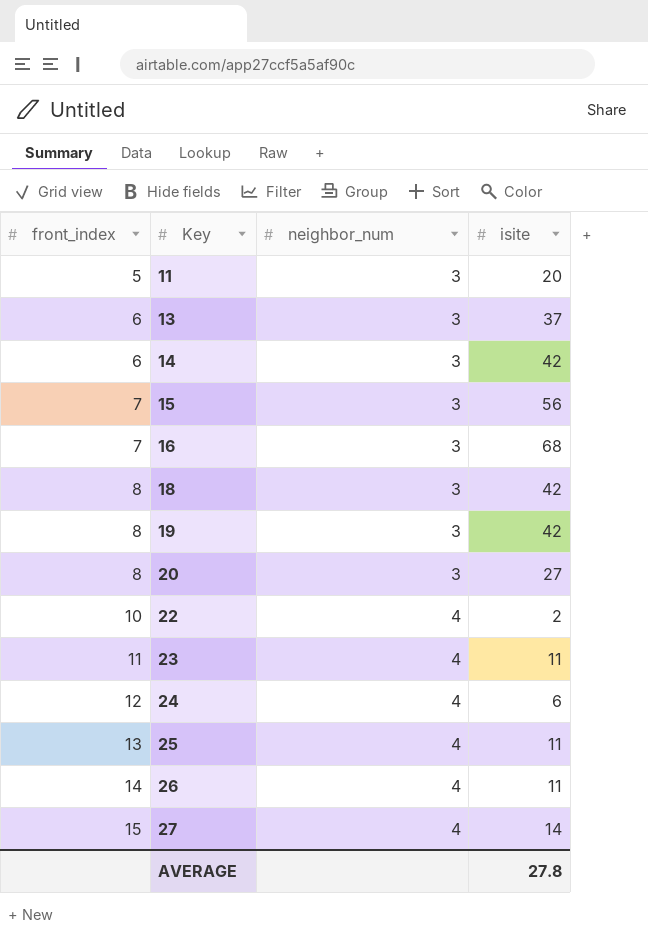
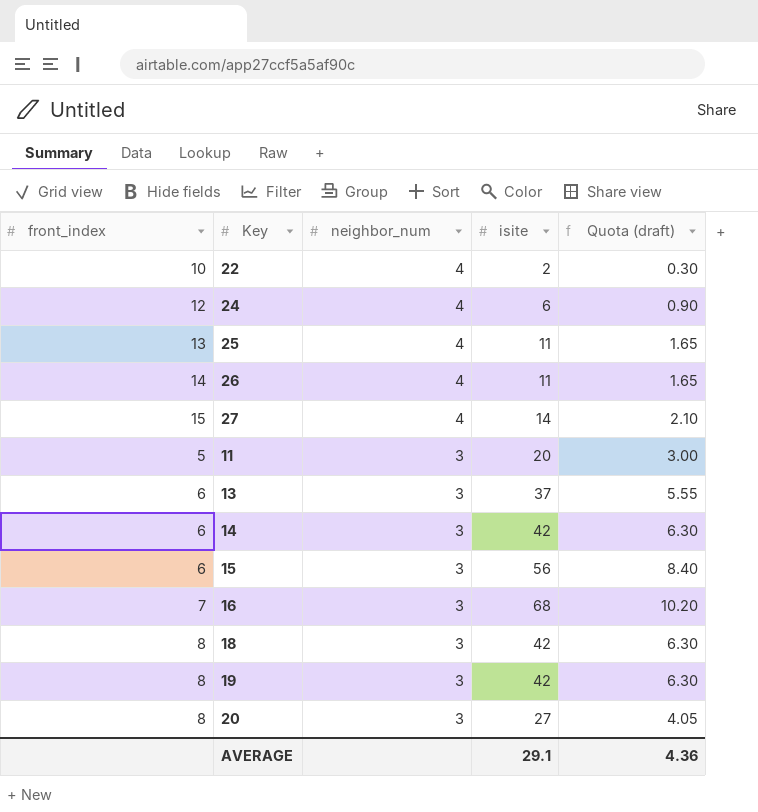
row order: front_index ascending -> neighbor_num descending
column Quota (draft) | formula: none -> [isite] * 0.15
row 23: 11 | 4 | 11 -> none
15 | front_index: 7 -> 6
AVERAGE | isite: 27.8 -> 29.1

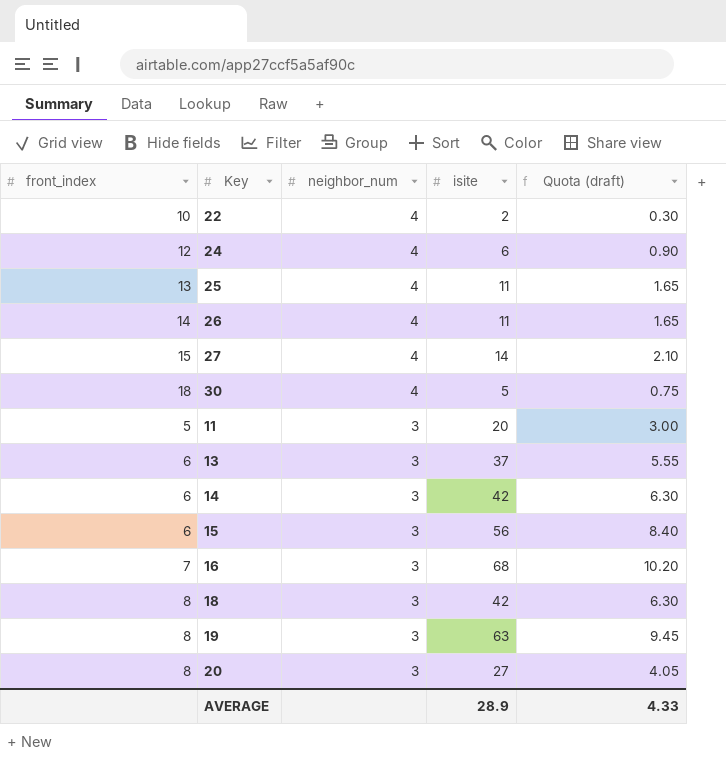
row 30: none -> 18 | 4 | 5 | 0.75
19 | isite: 42 -> 63
19 | Quota (draft): 6.30 -> 9.45
AVERAGE | isite: 29.1 -> 28.9
AVERAGE | Quota (draft): 4.36 -> 4.33

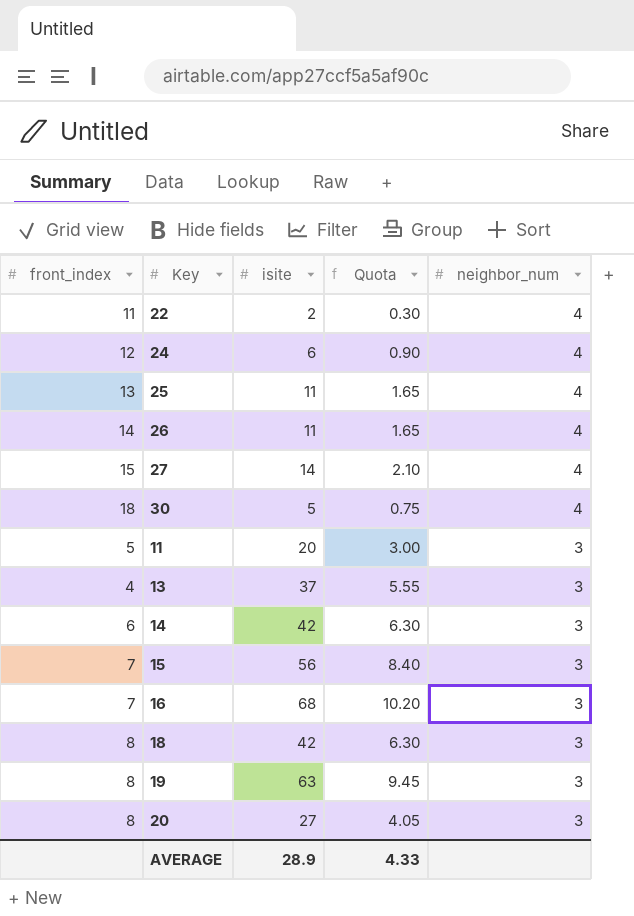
column name: Quota (draft) -> Quota
column neighbor_num | position: 3 -> 5
22 | front_index: 10 -> 11
13 | front_index: 6 -> 4
15 | front_index: 6 -> 7

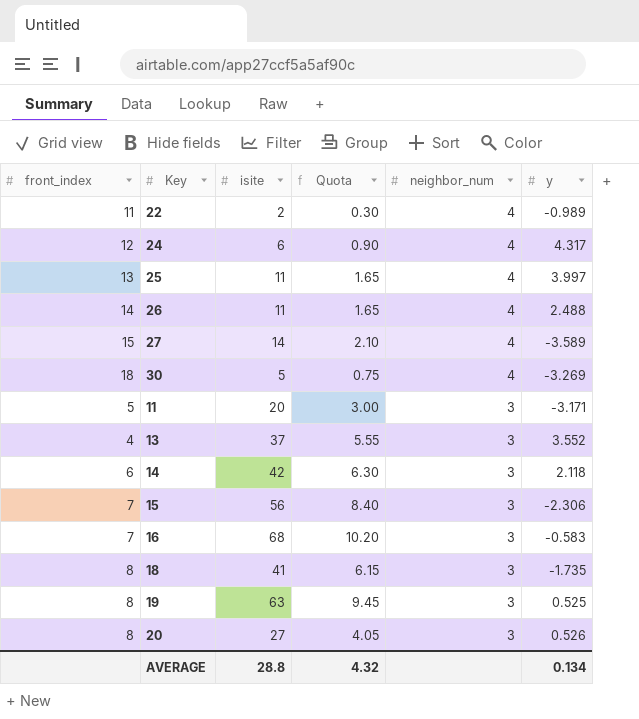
column y | position: none -> 6
18 | isite: 42 -> 41
18 | Quota: 6.30 -> 6.15
AVERAGE | isite: 28.9 -> 28.8
AVERAGE | Quota: 4.33 -> 4.32

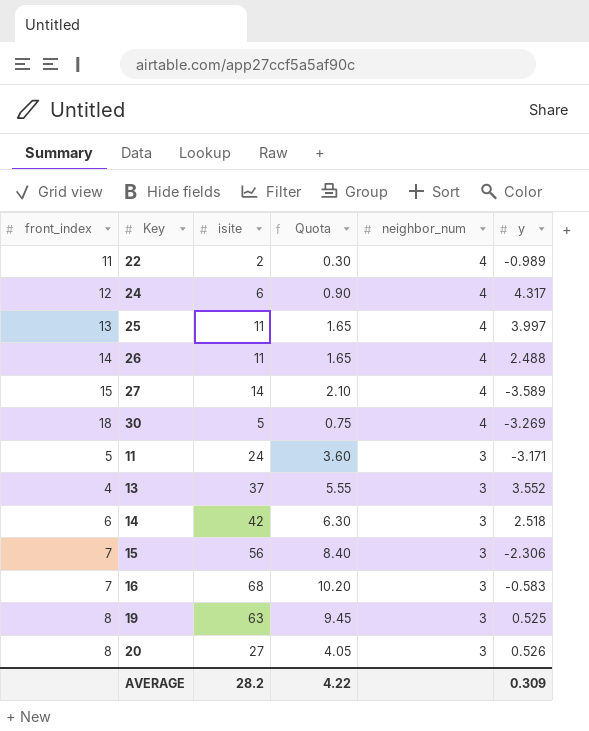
row 18: 8 | 41 | 6.15 | 3 | -1.735 -> none
11 | isite: 20 -> 24
11 | Quota: 3.00 -> 3.60
14 | y: 2.118 -> 2.518
AVERAGE | isite: 28.8 -> 28.2
AVERAGE | Quota: 4.32 -> 4.22
AVERAGE | y: 0.134 -> 0.309

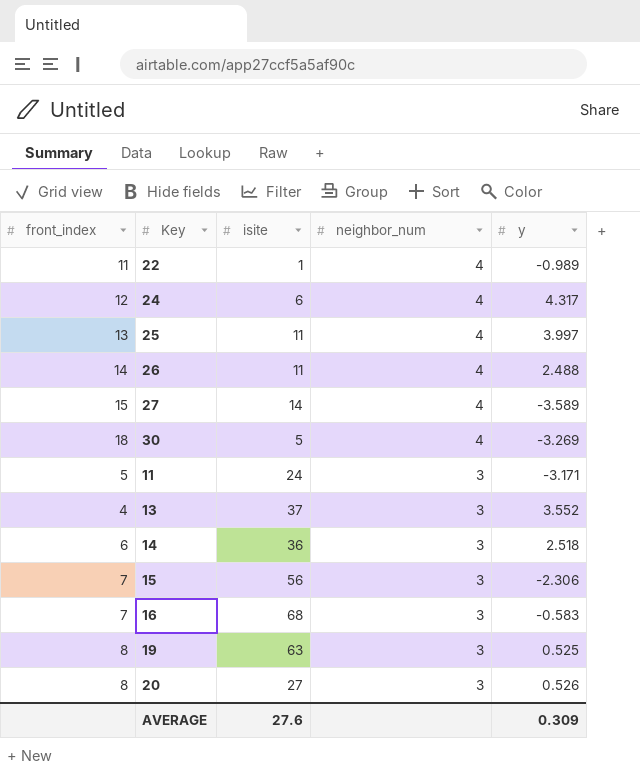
column Quota | formula: [isite] * 0.15 -> none
22 | isite: 2 -> 1
14 | isite: 42 -> 36
AVERAGE | isite: 28.2 -> 27.6

